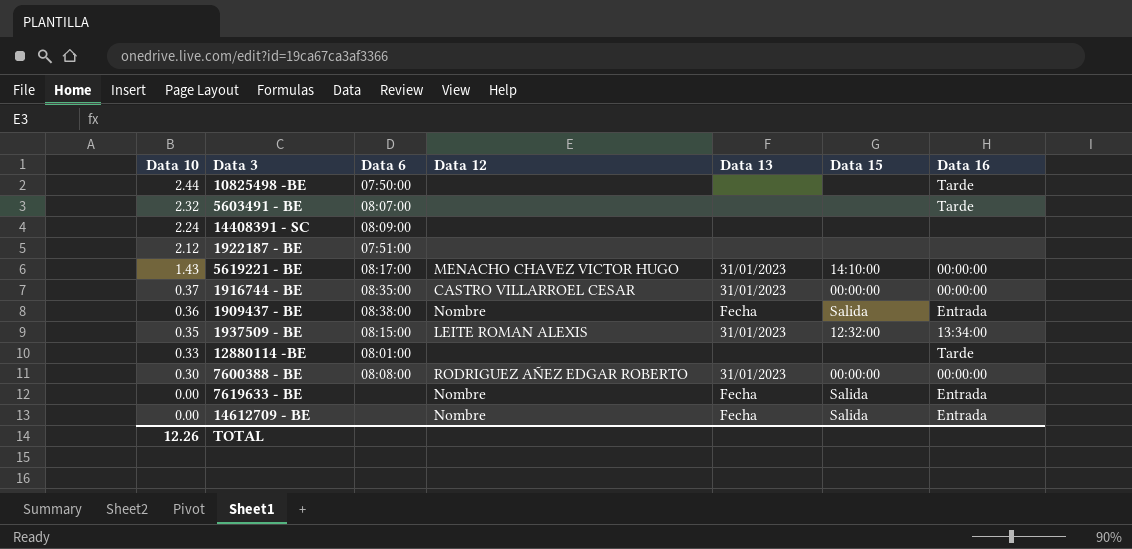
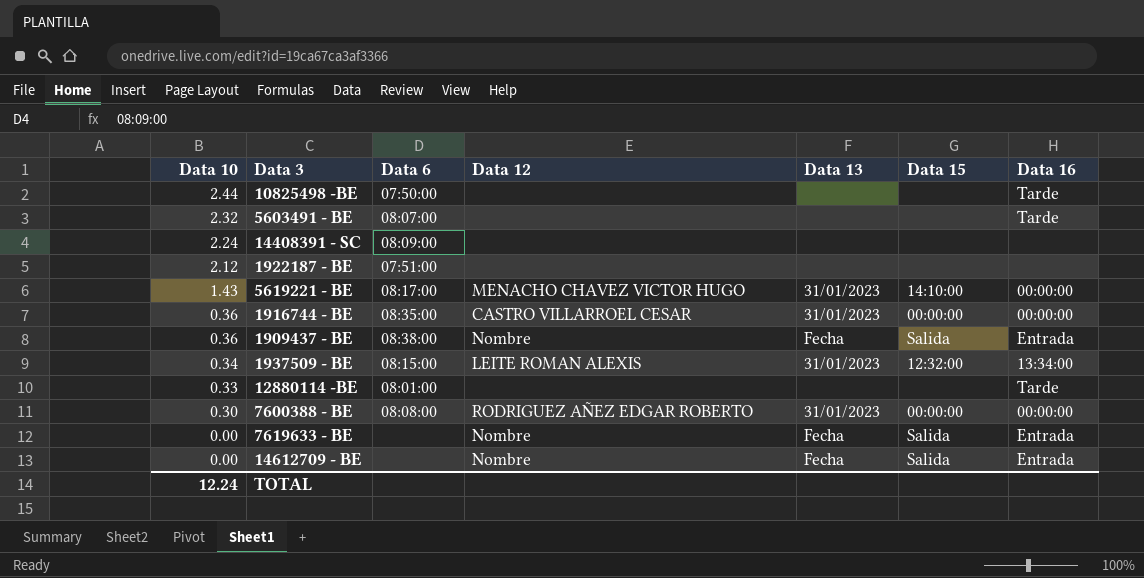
1916744 - BE | Data 10: 0.37 -> 0.36
1937509 - BE | Data 10: 0.35 -> 0.34
TOTAL | Data 10: 12.26 -> 12.24

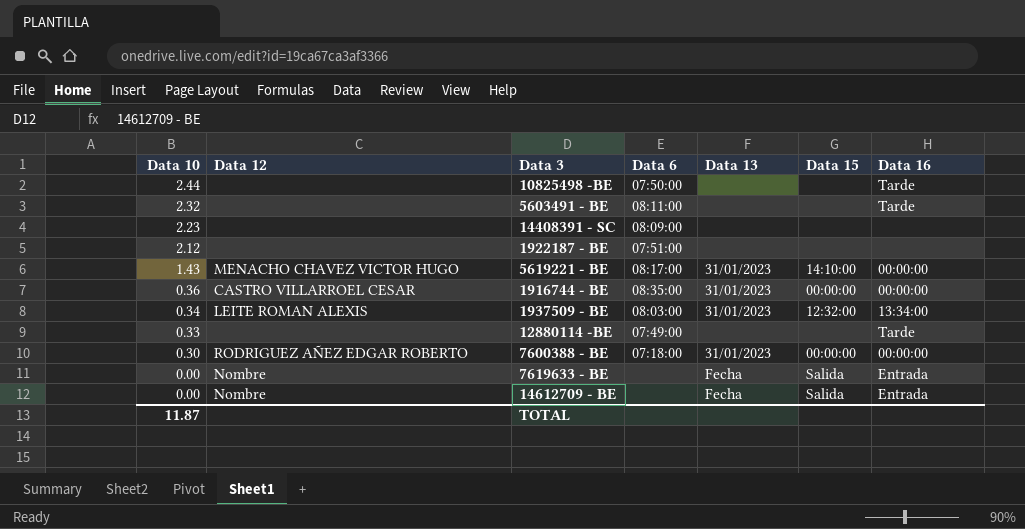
column Data 12 | position: 4 -> 2
row 1909437 - BE: 0.36 | 08:38:00 | Nombre | Fecha | Salida | Entrada -> none
5603491 - BE | Data 6: 08:07:00 -> 08:11:00
14408391 - SC | Data 10: 2.24 -> 2.23
1937509 - BE | Data 6: 08:15:00 -> 08:03:00
12880114 -BE | Data 6: 08:01:00 -> 07:49:00
7600388 - BE | Data 6: 08:08:00 -> 07:18:00
TOTAL | Data 10: 12.24 -> 11.87

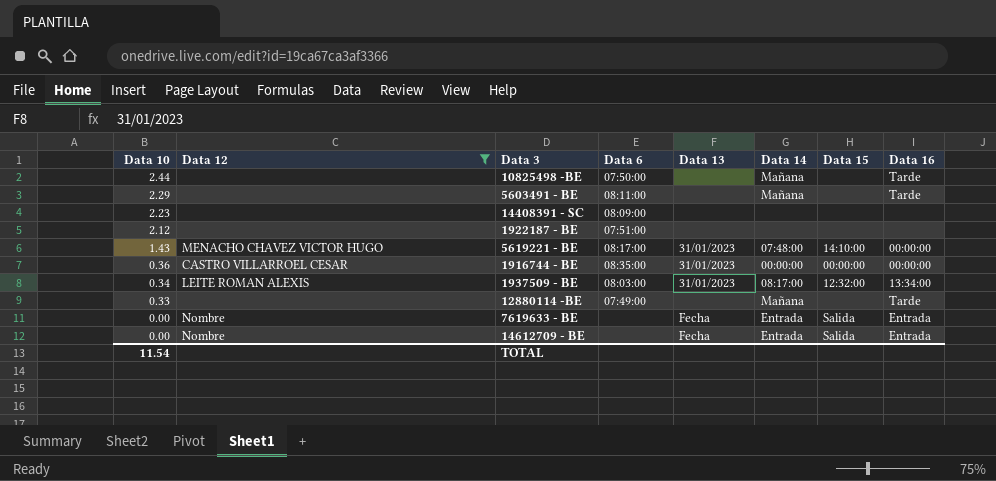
filter: none -> Data 12 != RODRIGUEZ AÑEZ EDGAR ROBERTO
column Data 14 | position: none -> 6
5603491 - BE | Data 10: 2.32 -> 2.29
TOTAL | Data 10: 11.87 -> 11.54

